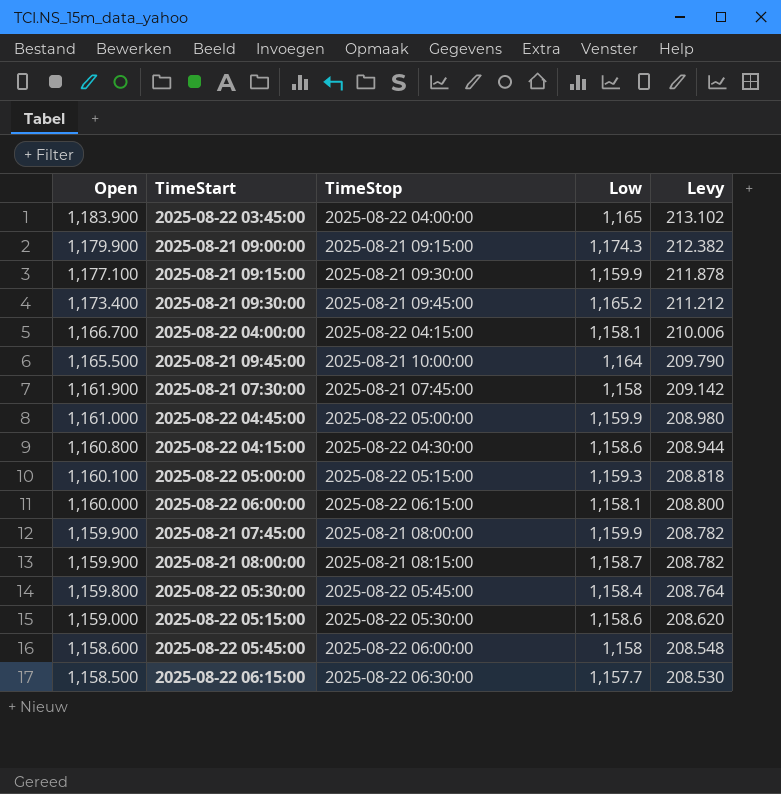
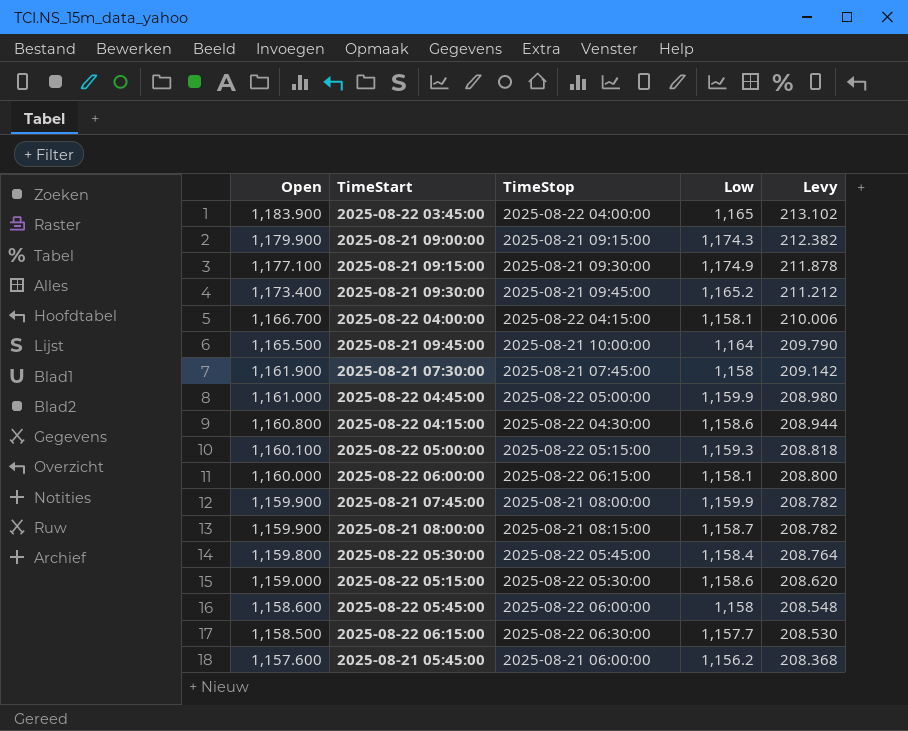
2025-08-21 09:15:00 | Low: 1,159.9 -> 1,174.9
row 2025-08-21 05:45:00: none -> 1,157.600 | 2025-08-21 06:00:00 | 1,156.2 | 208.368

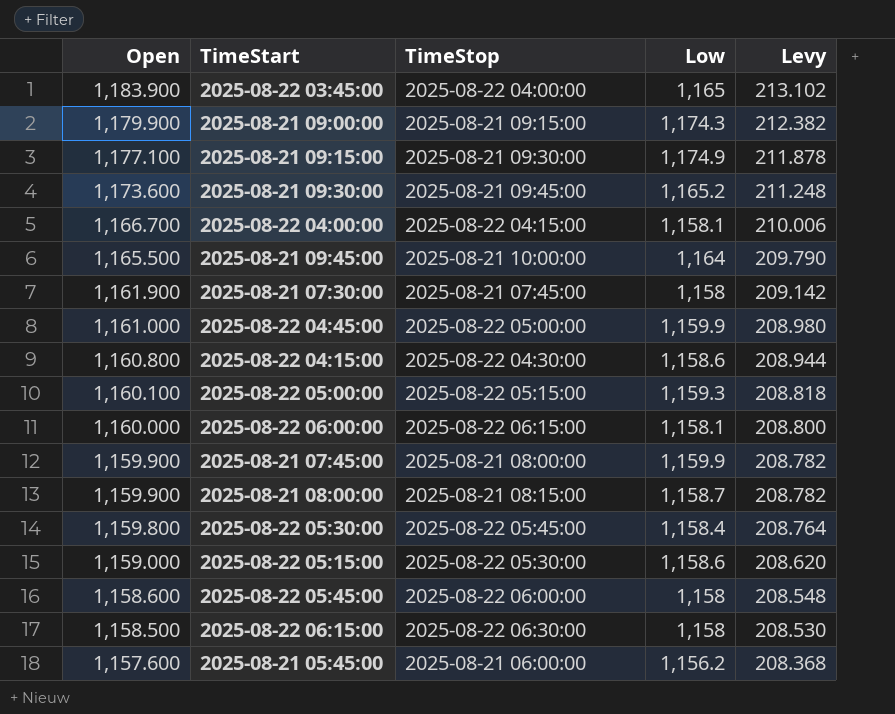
2025-08-21 09:30:00 | Open: 1,173.400 -> 1,173.600
2025-08-21 09:30:00 | Levy: 211.212 -> 211.248
2025-08-22 06:15:00 | Low: 1,157.7 -> 1,158

